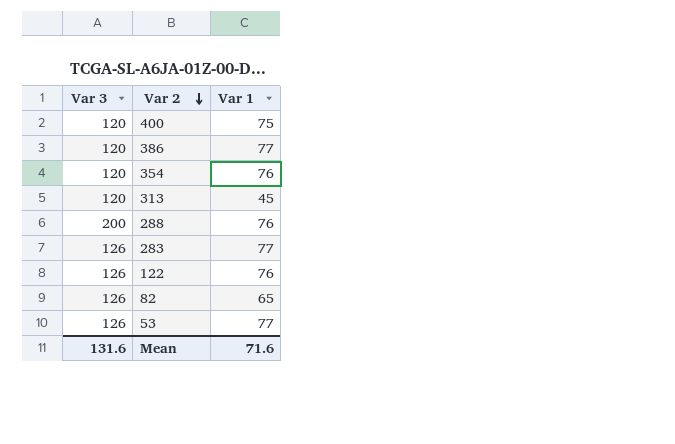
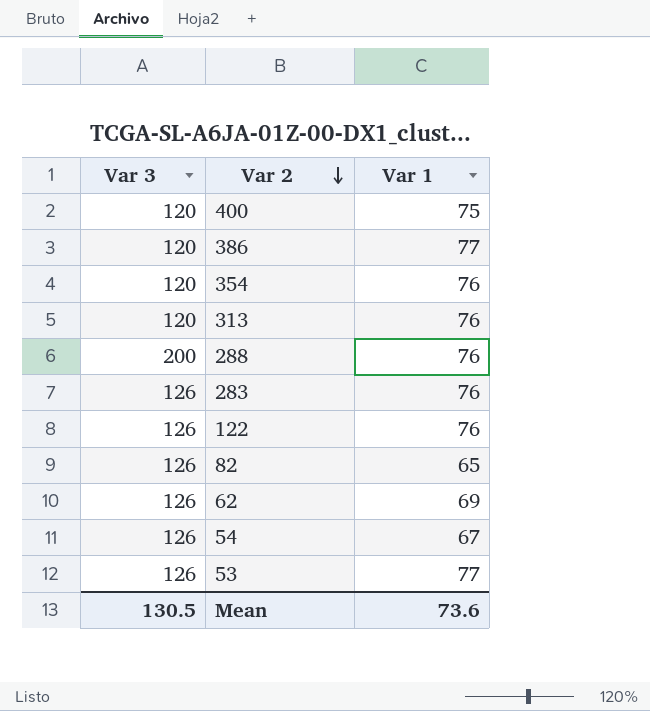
313 | Var 1: 45 -> 76
283 | Var 1: 77 -> 76
row 62: none -> 126 | 69
row 54: none -> 126 | 67
Mean | Var 3: 131.6 -> 130.5
Mean | Var 1: 71.6 -> 73.6

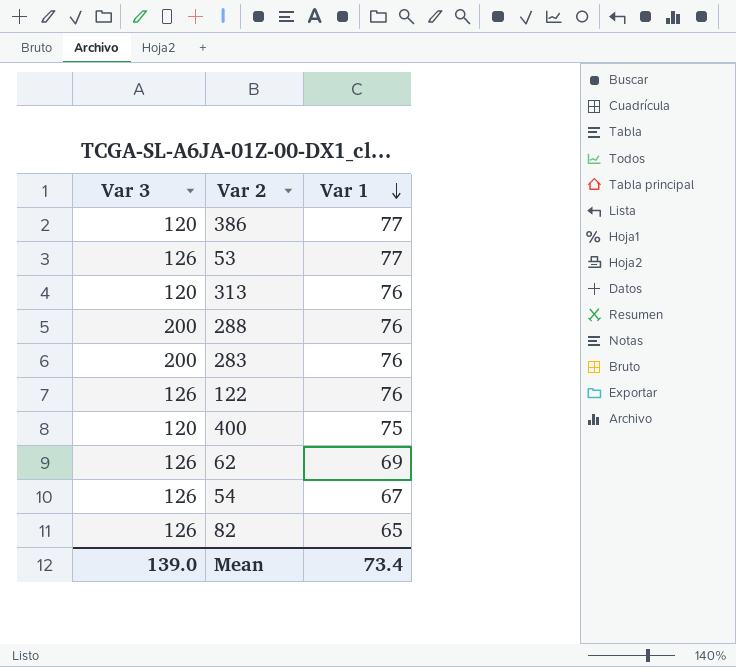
row order: Var 2 descending -> Var 1 descending
row 354: 120 | 76 -> none
283 | Var 3: 126 -> 200
Mean | Var 3: 130.5 -> 139.0
Mean | Var 1: 73.6 -> 73.4

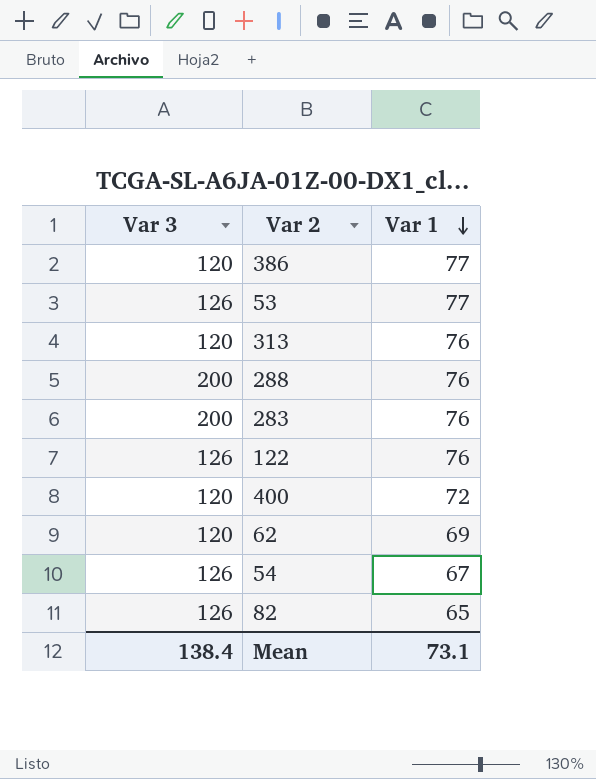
400 | Var 1: 75 -> 72
62 | Var 3: 126 -> 120
Mean | Var 3: 139.0 -> 138.4
Mean | Var 1: 73.4 -> 73.1

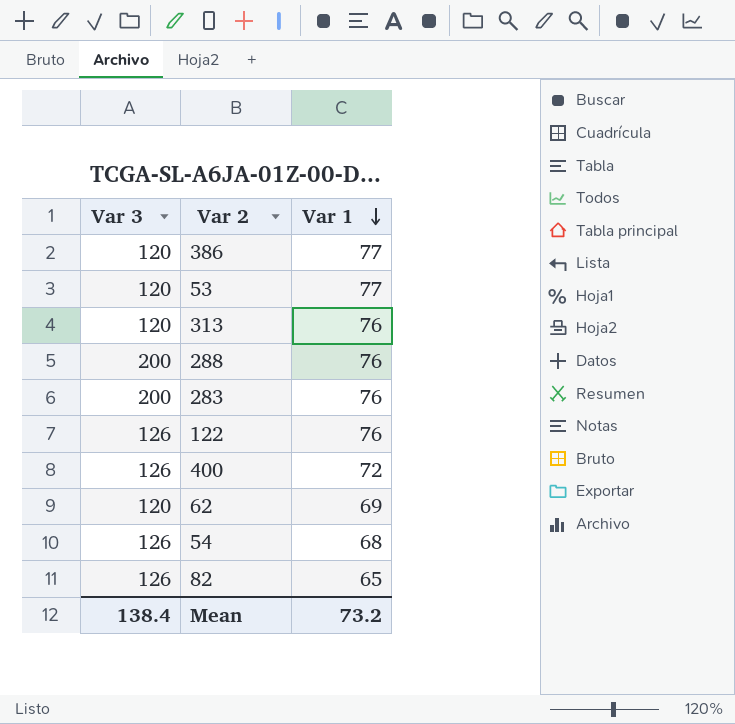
53 | Var 3: 126 -> 120
400 | Var 3: 120 -> 126
54 | Var 1: 67 -> 68
Mean | Var 1: 73.1 -> 73.2

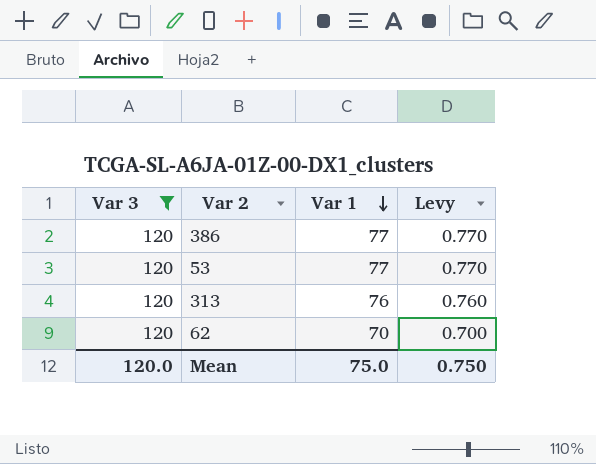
filter: none -> Var 3 = 120
column Levy | formula: none -> [Var 1] * 0.01
62 | Var 1: 69 -> 70
Mean | Var 3: 138.4 -> 120.0
Mean | Var 1: 73.2 -> 75.0

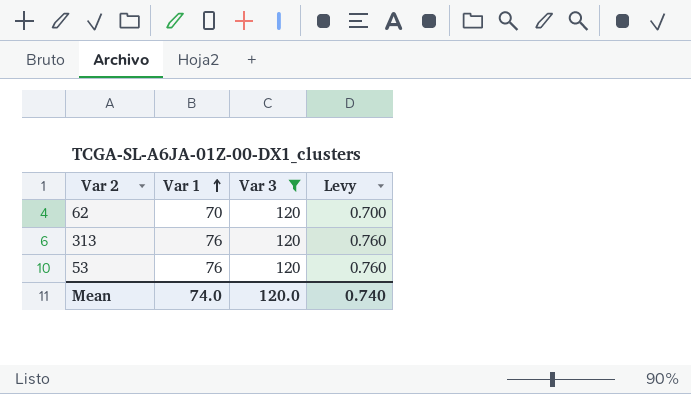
row order: Var 1 descending -> Var 1 ascending
column Var 3 | position: 1 -> 3
row 386: 120 | 77 | 0.770 -> none
53 | Var 1: 77 -> 76
53 | Levy: 0.770 -> 0.760
Mean | Var 1: 75.0 -> 74.0
Mean | Levy: 0.750 -> 0.740

